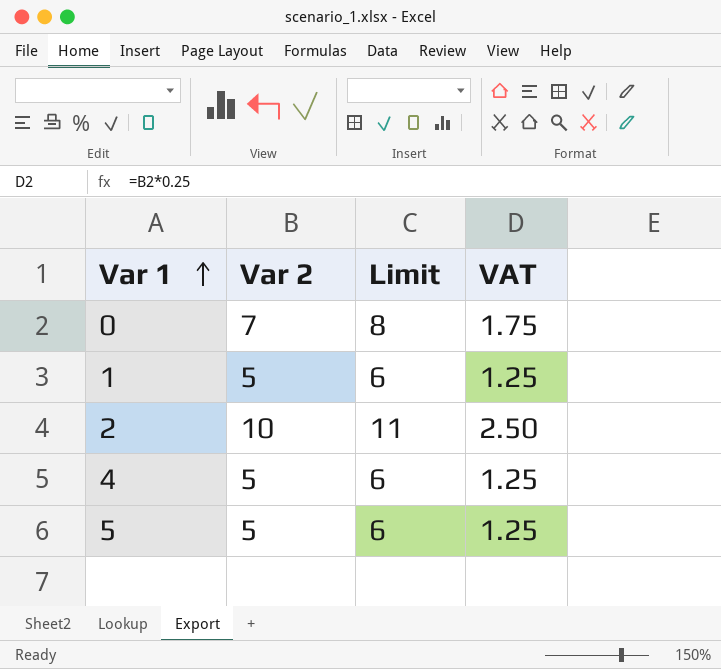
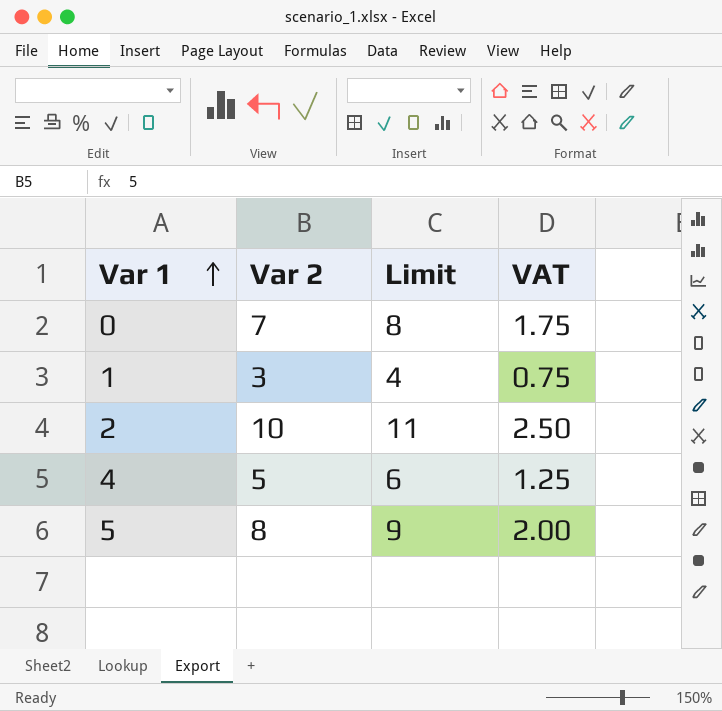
1 | Var 2: 5 -> 3
1 | Limit: 6 -> 4
1 | VAT: 1.25 -> 0.75
5 | Var 2: 5 -> 8
5 | Limit: 6 -> 9
5 | VAT: 1.25 -> 2.00

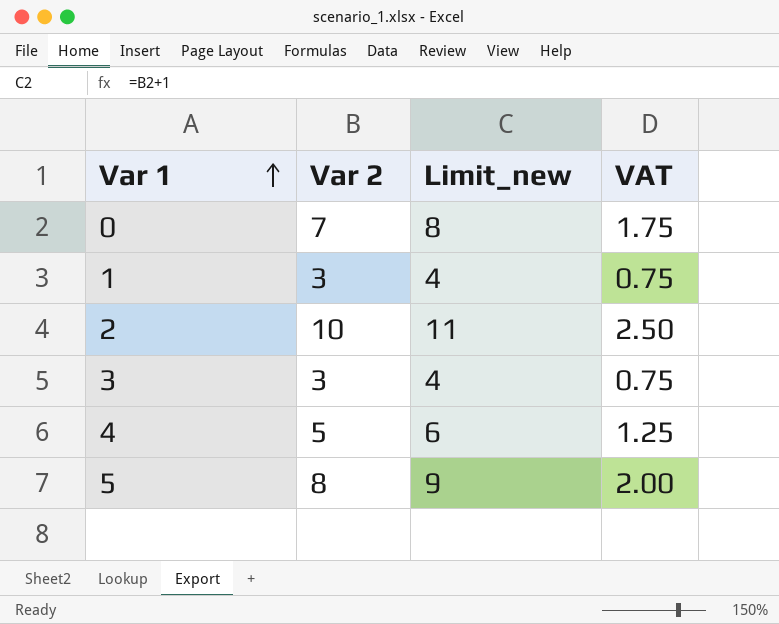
column name: Limit -> Limit_new
row 3: none -> 3 | 4 | 0.75

